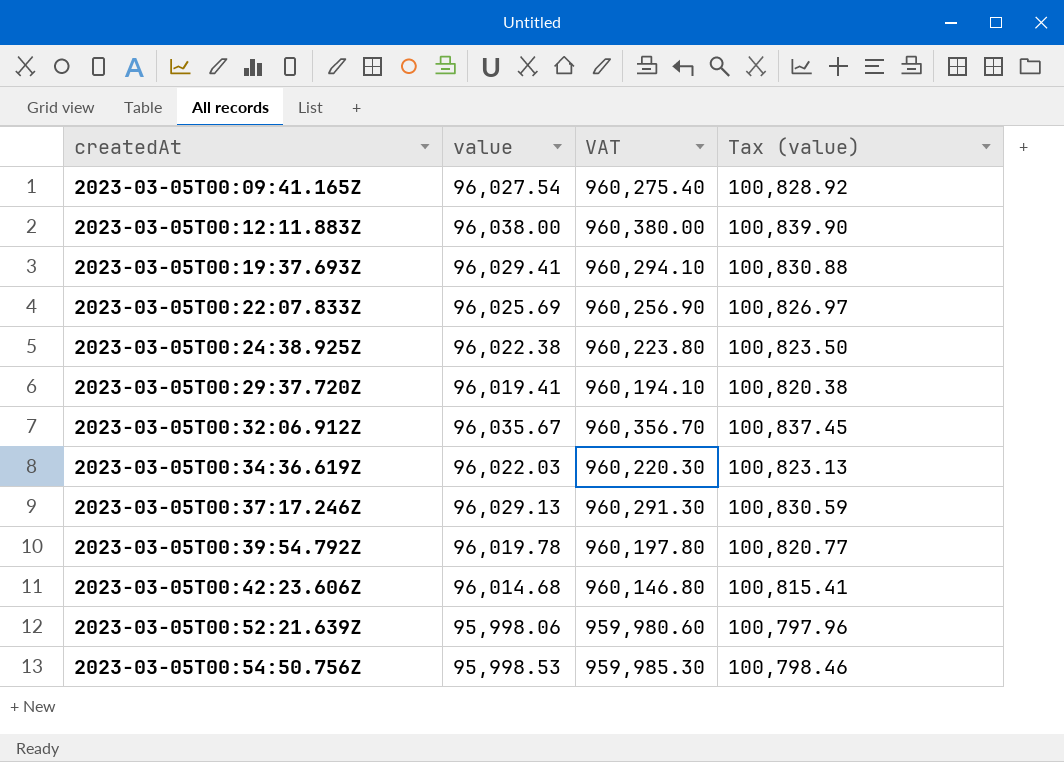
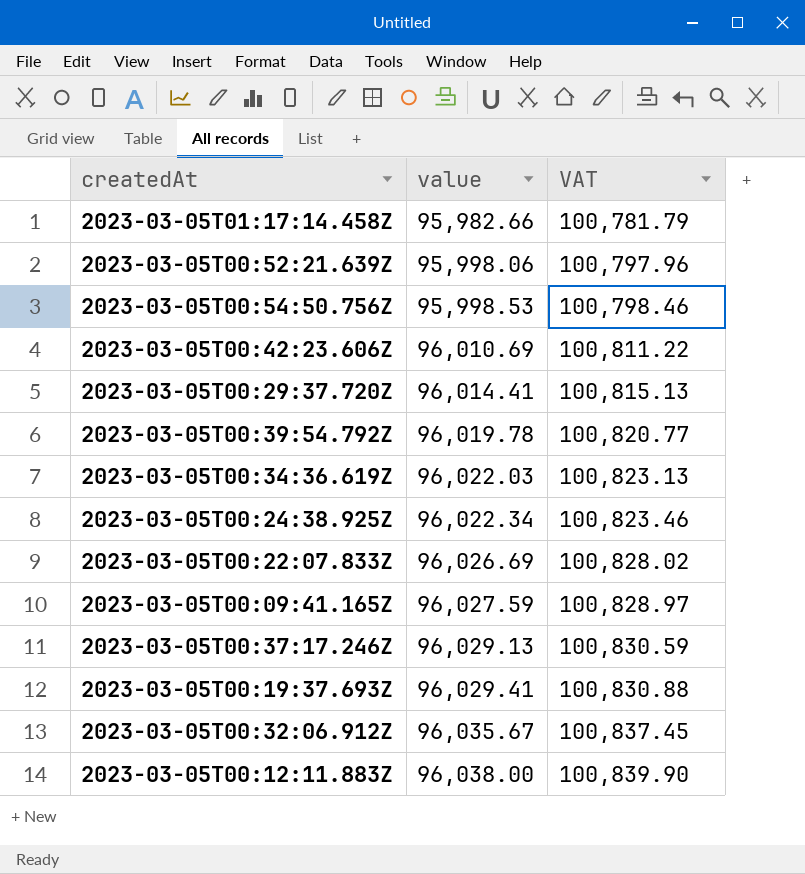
row order: createdAt ascending -> value ascending
column Tax (value) | formula: [value] * 1.05 -> none
column VAT | formula: [value] * 10 -> [value] * 1.05
row 2023-03-05T01:17:14.458Z: none -> 95,982.66 | 100,781.79
2023-03-05T00:42:23.606Z | value: 96,014.68 -> 96,010.69
2023-03-05T00:29:37.720Z | value: 96,019.41 -> 96,014.41
2023-03-05T00:24:38.925Z | value: 96,022.38 -> 96,022.34
2023-03-05T00:22:07.833Z | value: 96,025.69 -> 96,026.69
2023-03-05T00:09:41.165Z | value: 96,027.54 -> 96,027.59

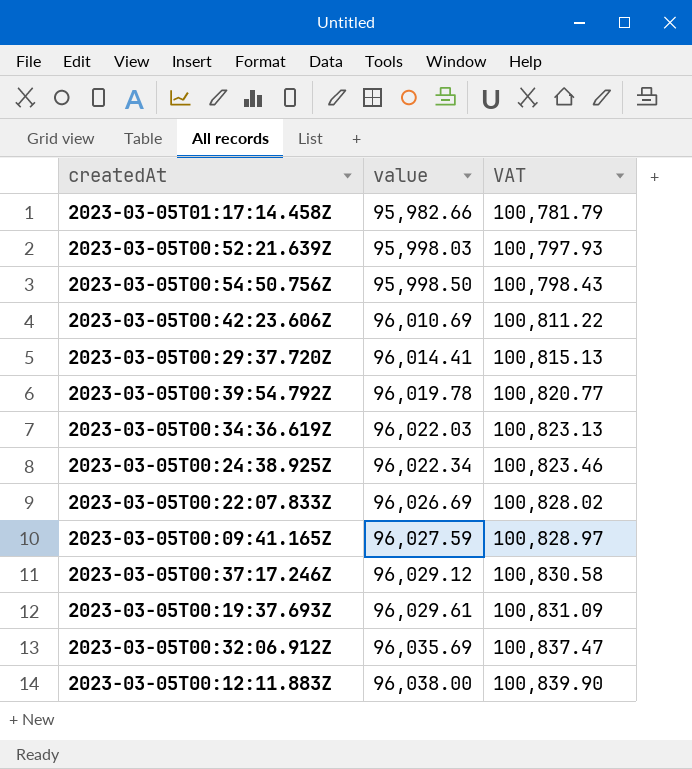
2023-03-05T00:52:21.639Z | value: 95,998.06 -> 95,998.03
2023-03-05T00:52:21.639Z | VAT: 100,797.96 -> 100,797.93
2023-03-05T00:54:50.756Z | value: 95,998.53 -> 95,998.50
2023-03-05T00:54:50.756Z | VAT: 100,798.46 -> 100,798.43
2023-03-05T00:37:17.246Z | value: 96,029.13 -> 96,029.12
2023-03-05T00:37:17.246Z | VAT: 100,830.59 -> 100,830.58
2023-03-05T00:19:37.693Z | value: 96,029.41 -> 96,029.61
2023-03-05T00:19:37.693Z | VAT: 100,830.88 -> 100,831.09
2023-03-05T00:32:06.912Z | value: 96,035.67 -> 96,035.69
2023-03-05T00:32:06.912Z | VAT: 100,837.45 -> 100,837.47

